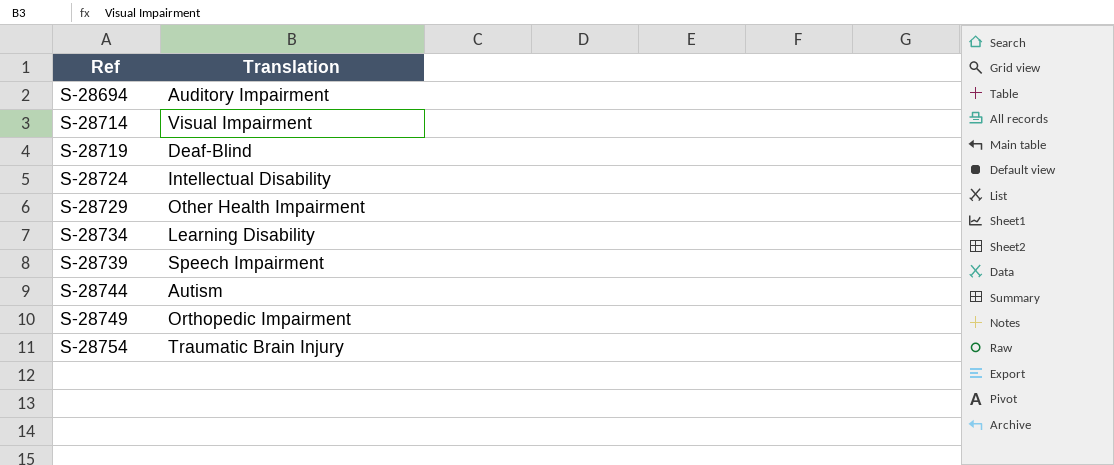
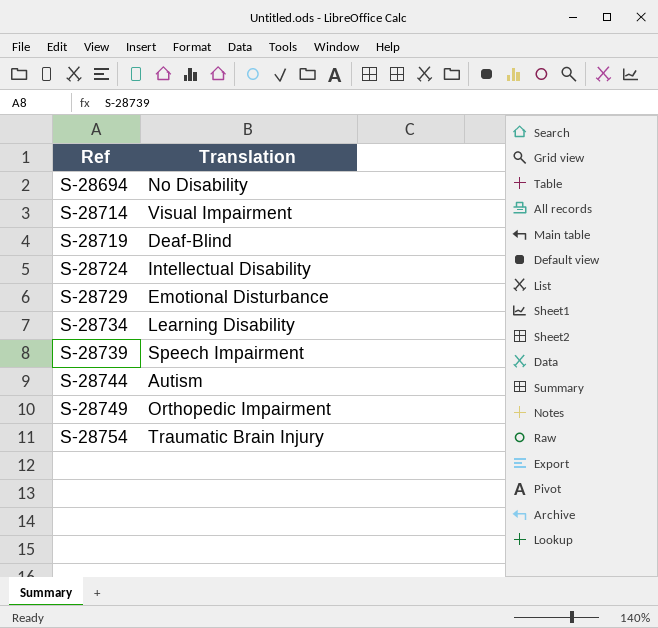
S-28694 | Translation: Auditory Impairment -> No Disability
S-28729 | Translation: Other Health Impairment -> Emotional Disturbance

